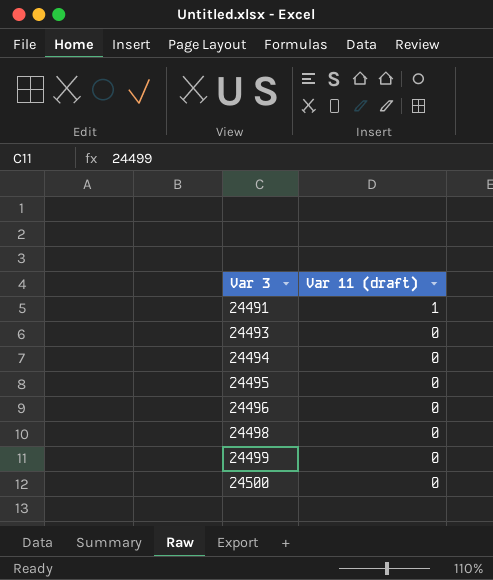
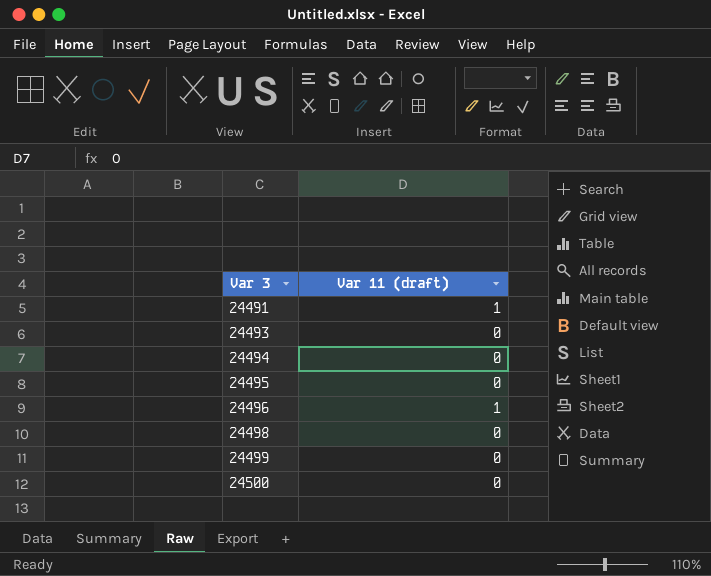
24496 | Var 11 (draft): 0 -> 1

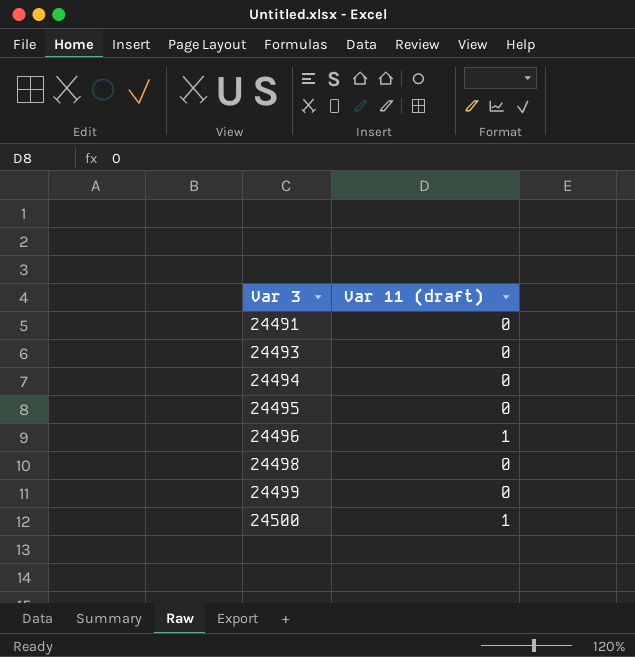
24491 | Var 11 (draft): 1 -> 0
24500 | Var 11 (draft): 0 -> 1

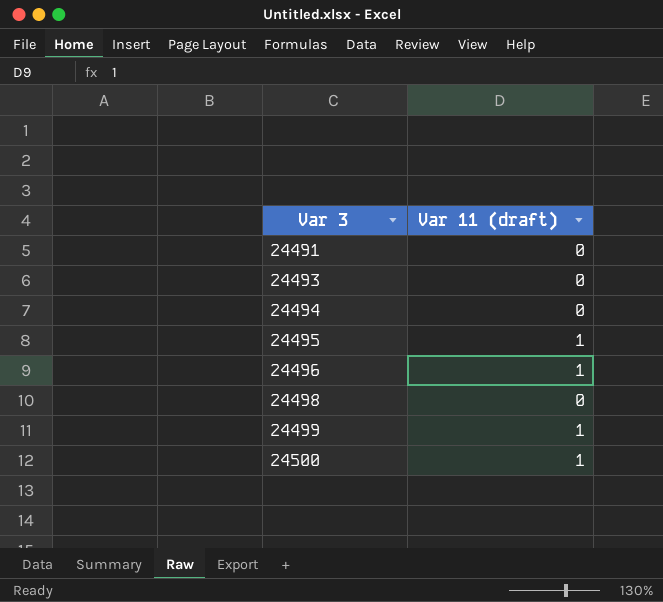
24495 | Var 11 (draft): 0 -> 1
24499 | Var 11 (draft): 0 -> 1

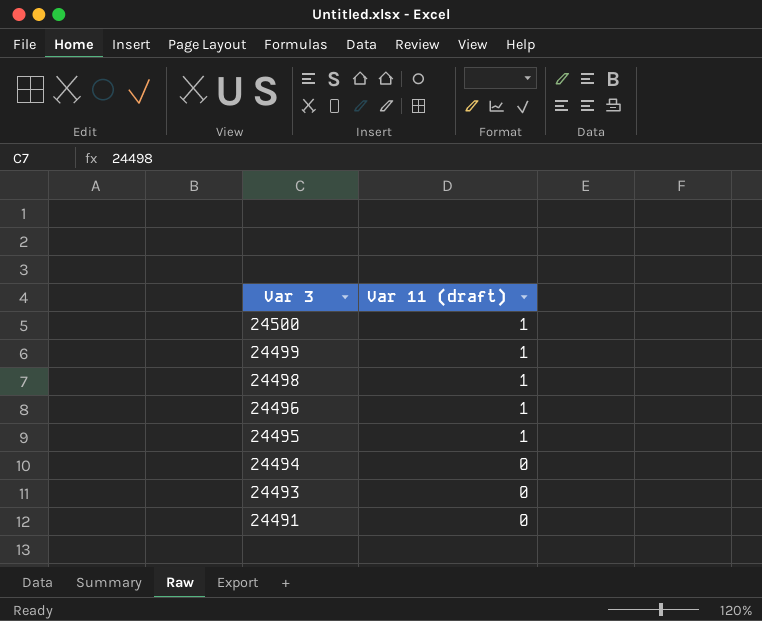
row order: Var 3 ascending -> Var 3 descending
24498 | Var 11 (draft): 0 -> 1

